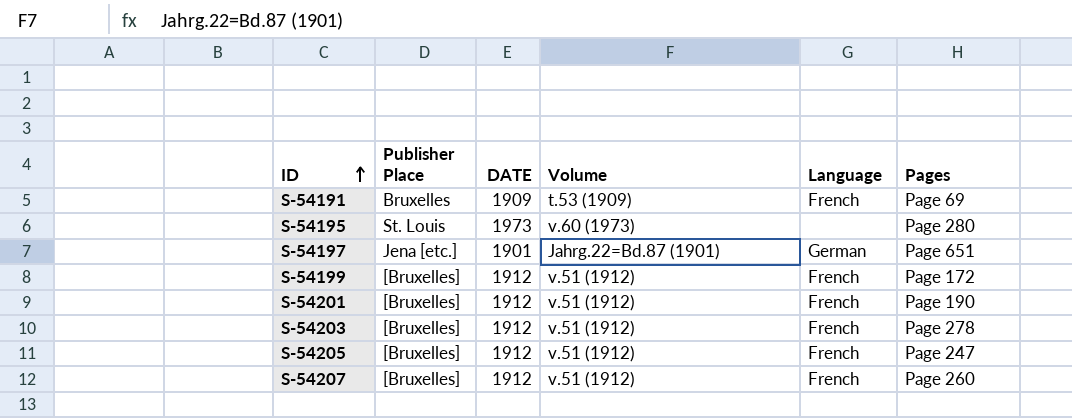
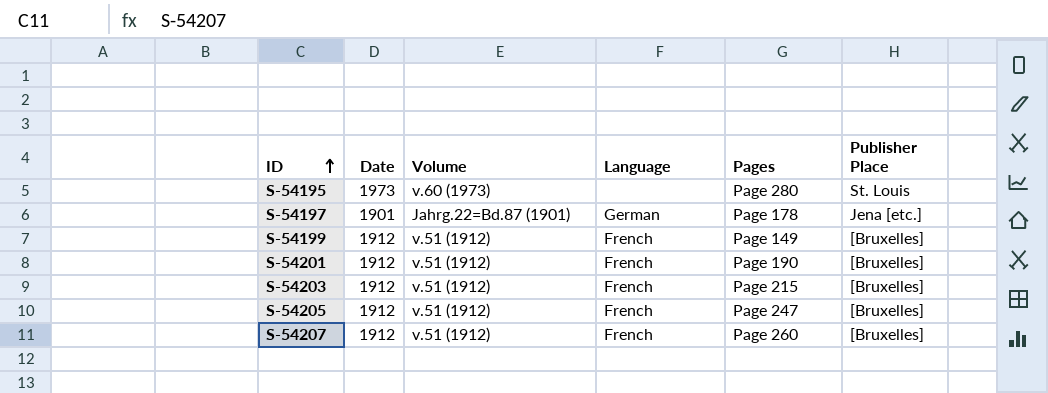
column name: DATE -> Date
column Publisher Place | position: 2 -> 6
row S-54191: Bruxelles | 1909 | t.53 (1909) | French | Page 69 -> none
S-54197 | Pages: Page 651 -> Page 178
S-54199 | Pages: Page 172 -> Page 149
S-54203 | Pages: Page 278 -> Page 215

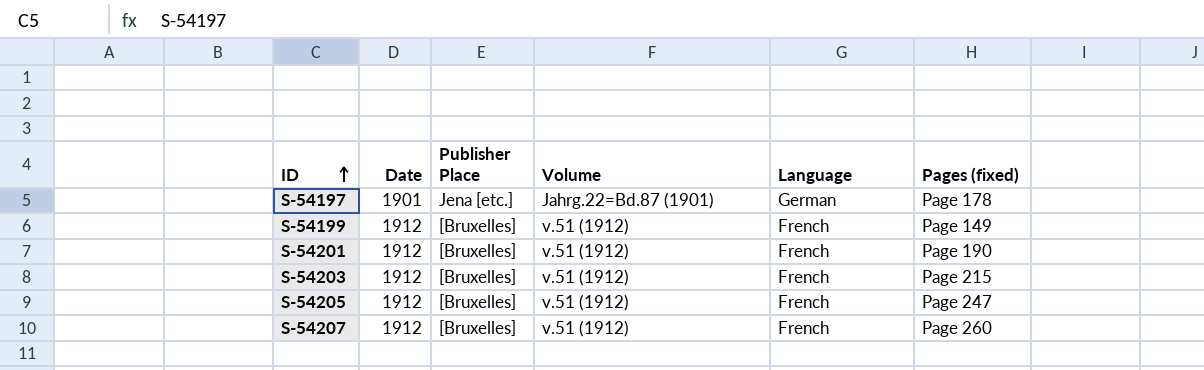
column Publisher Place | position: 6 -> 3
column name: Pages -> Pages (fixed)
row S-54195: 1973 | v.60 (1973) | none | Page 280 | St. Louis -> none

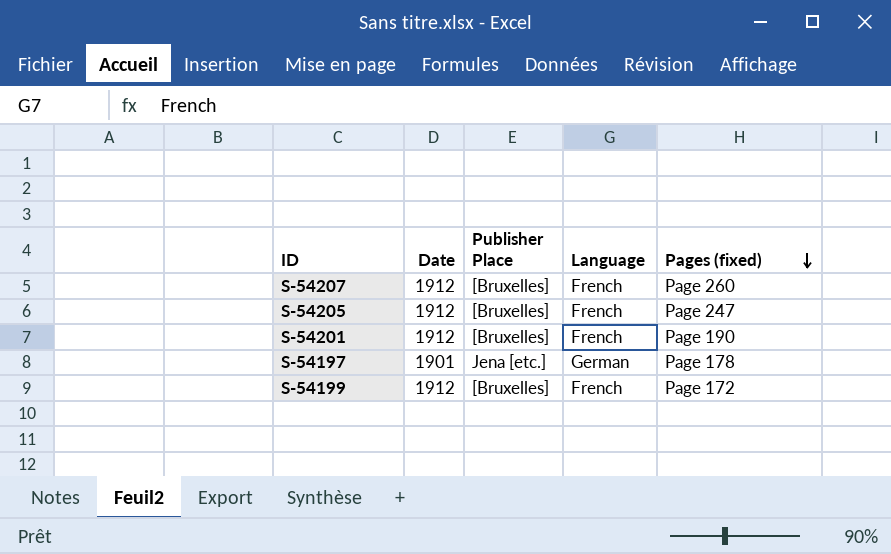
row order: ID ascending -> Pages (fixed) descending
column Volume | position: 4 -> none
row S-54203: 1912 | [Bruxelles] | v.51 (1912) | French | Page 215 -> none
S-54199 | Pages (fixed): Page 149 -> Page 172

